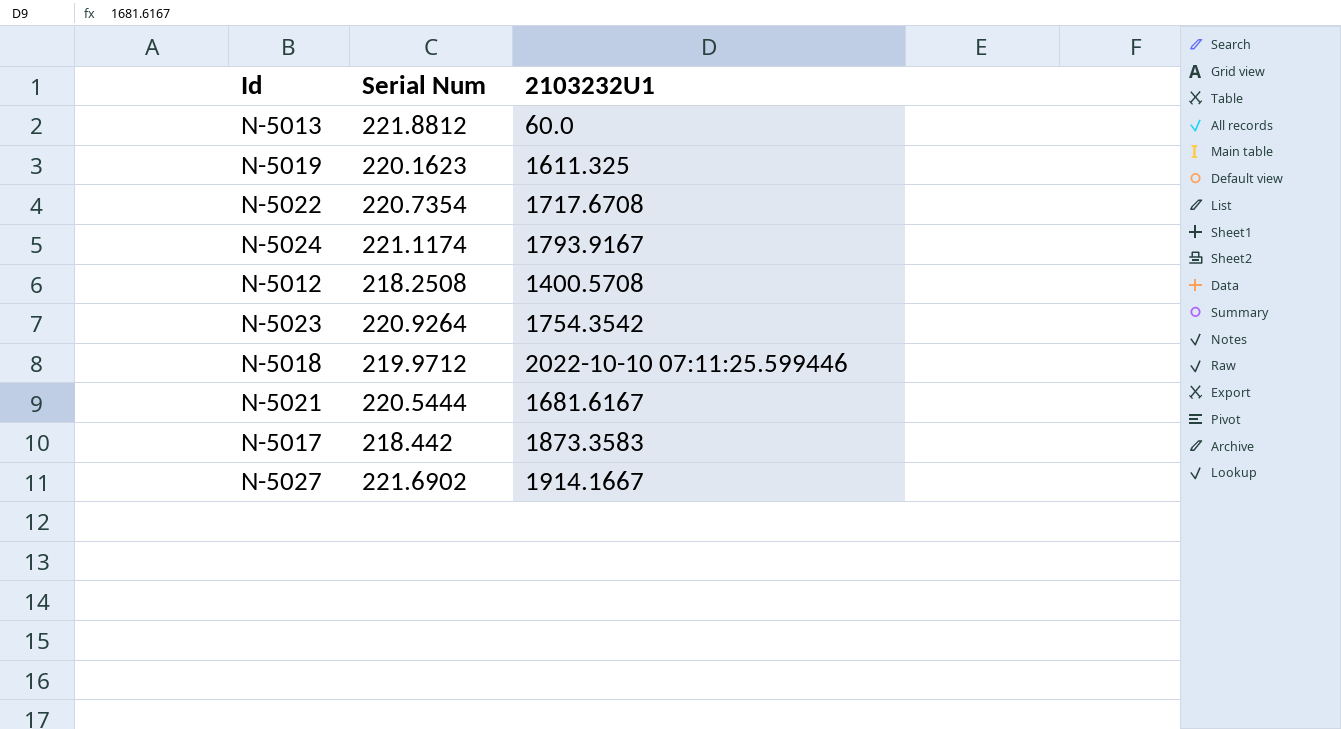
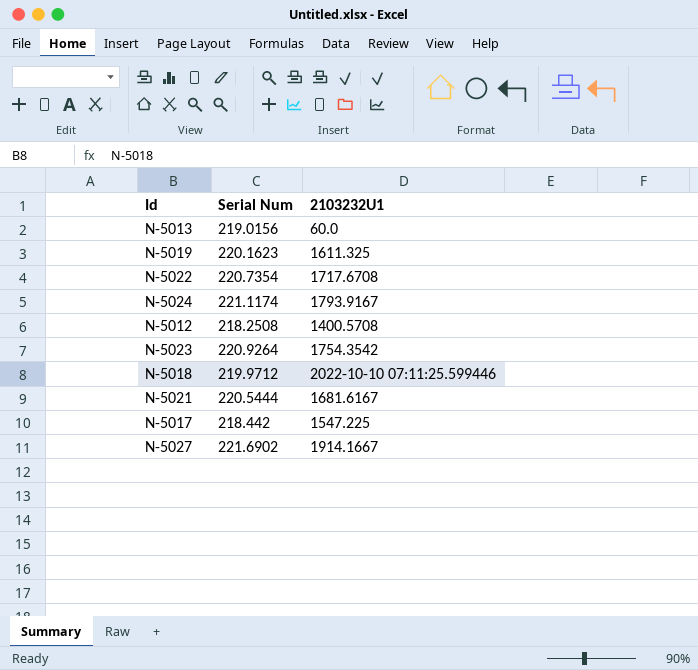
N-5013 | Serial Num: 221.8812 -> 219.0156
N-5017 | 2103232U1: 1873.3583 -> 1547.225

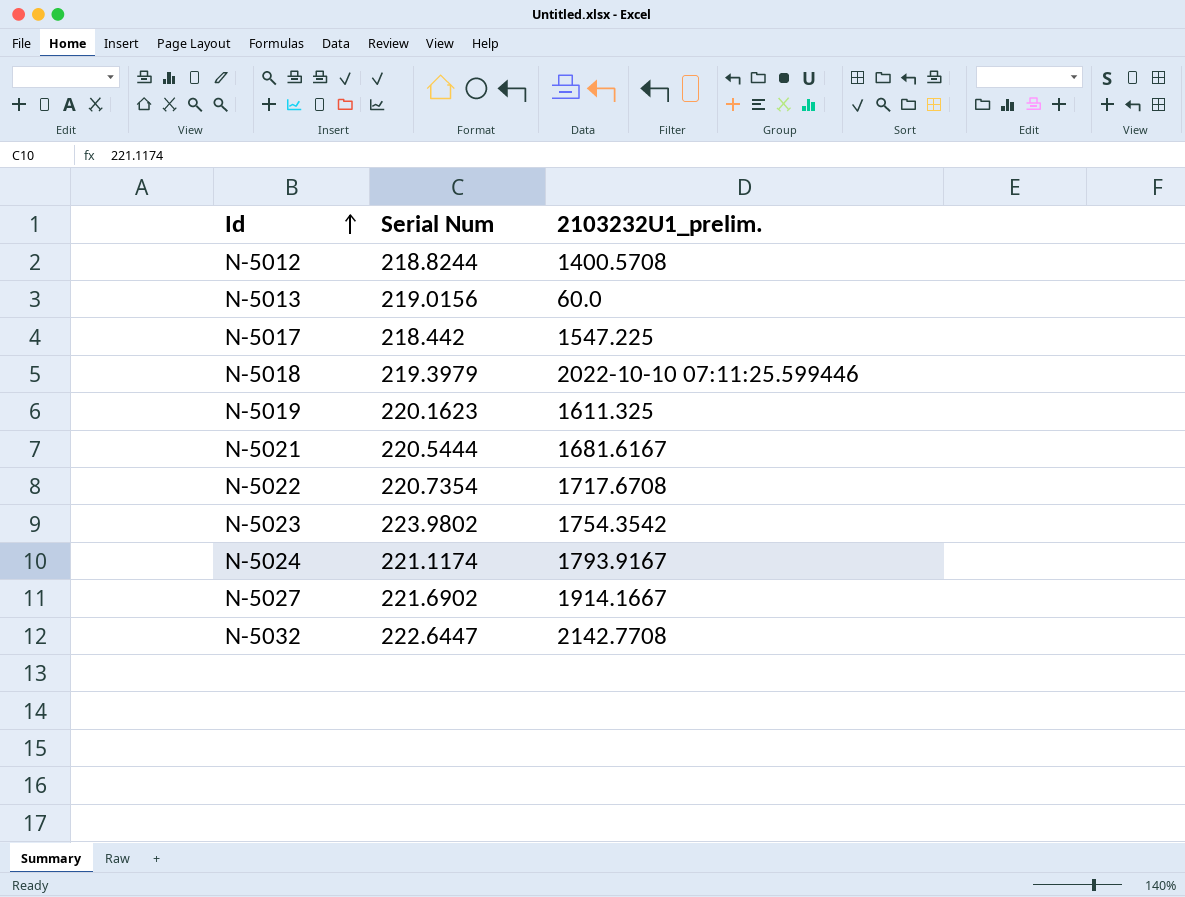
row order: none -> Id ascending
column name: 2103232U1 -> 2103232U1_prelim.
N-5012 | Serial Num: 218.2508 -> 218.8244
N-5018 | Serial Num: 219.9712 -> 219.3979
N-5023 | Serial Num: 220.9264 -> 223.9802
row N-5032: none -> 222.6447 | 2142.7708

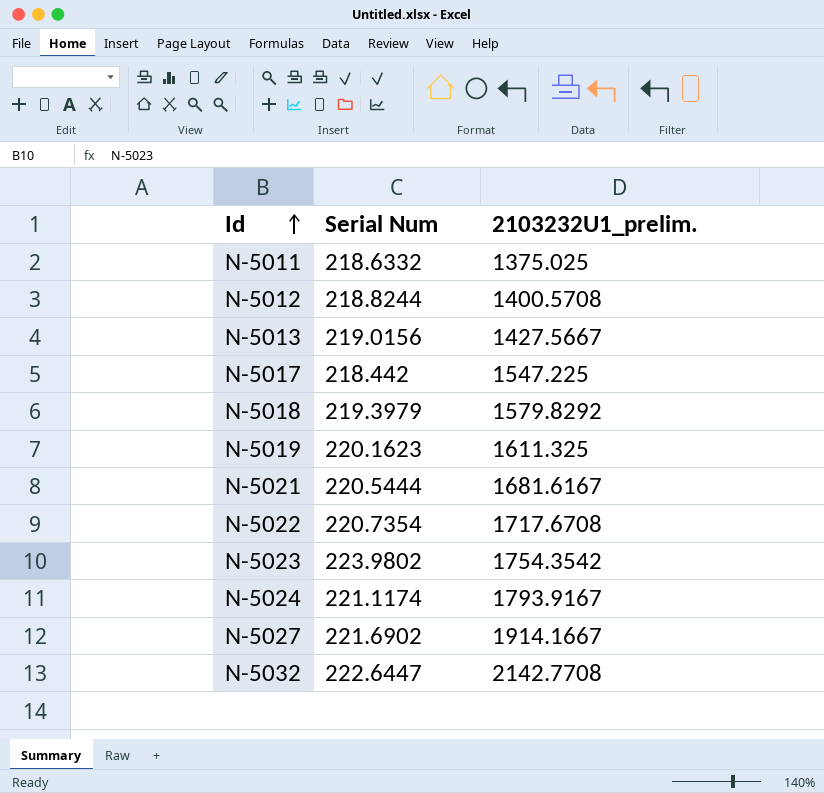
row N-5011: none -> 218.6332 | 1375.025
N-5013 | 2103232U1_prelim.: 60.0 -> 1427.5667
N-5018 | 2103232U1_prelim.: 2022-10-10 07:11:25.599446 -> 1579.8292

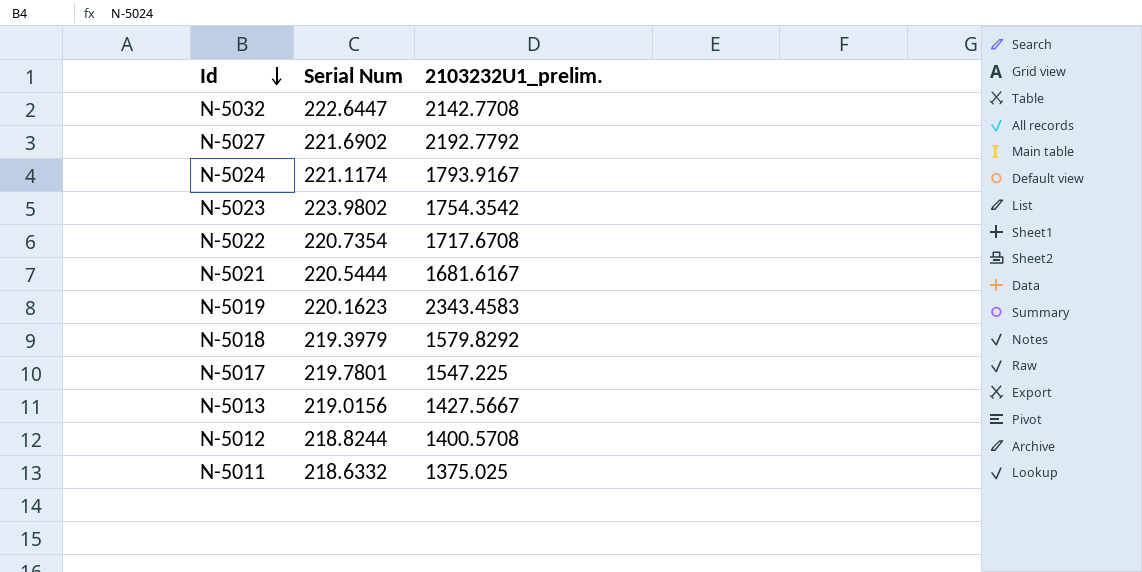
row order: Id ascending -> Id descending
N-5027 | 2103232U1_prelim.: 1914.1667 -> 2192.7792
N-5019 | 2103232U1_prelim.: 1611.325 -> 2343.4583
N-5017 | Serial Num: 218.442 -> 219.7801

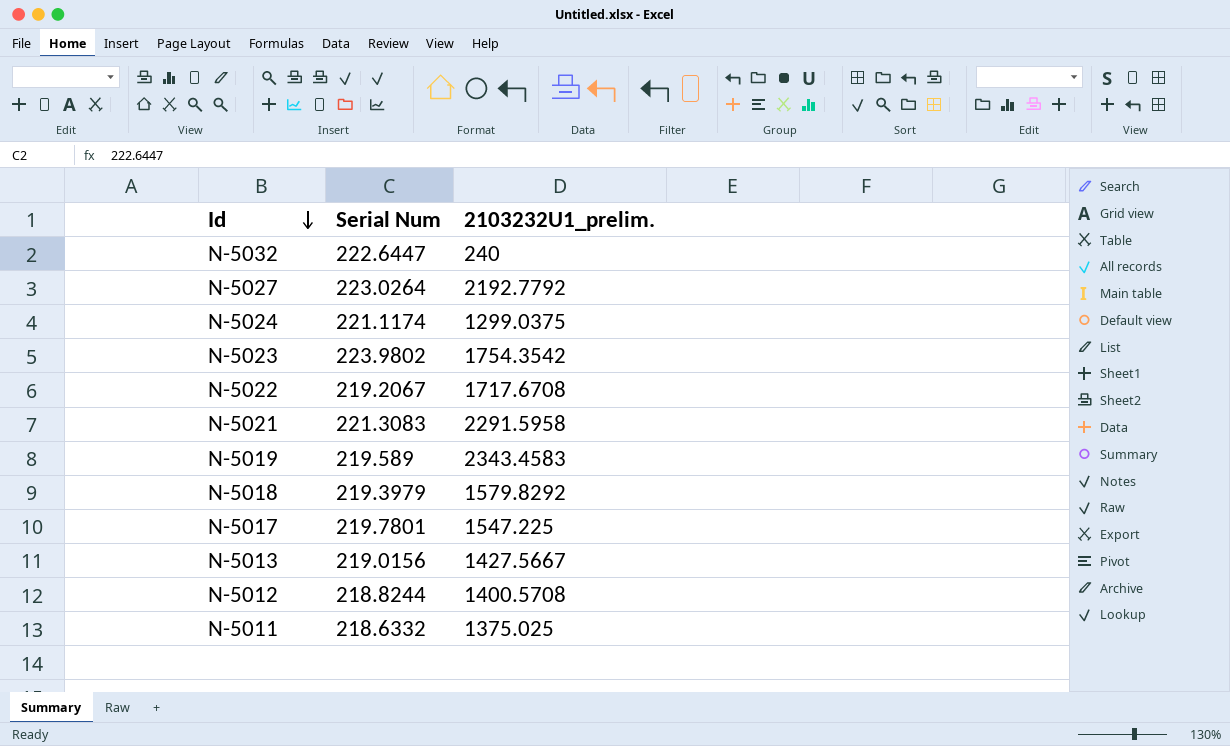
N-5032 | 2103232U1_prelim.: 2142.7708 -> 240
N-5027 | Serial Num: 221.6902 -> 223.0264
N-5024 | 2103232U1_prelim.: 1793.9167 -> 1299.0375
N-5022 | Serial Num: 220.7354 -> 219.2067
N-5021 | Serial Num: 220.5444 -> 221.3083
N-5021 | 2103232U1_prelim.: 1681.6167 -> 2291.5958
N-5019 | Serial Num: 220.1623 -> 219.589

